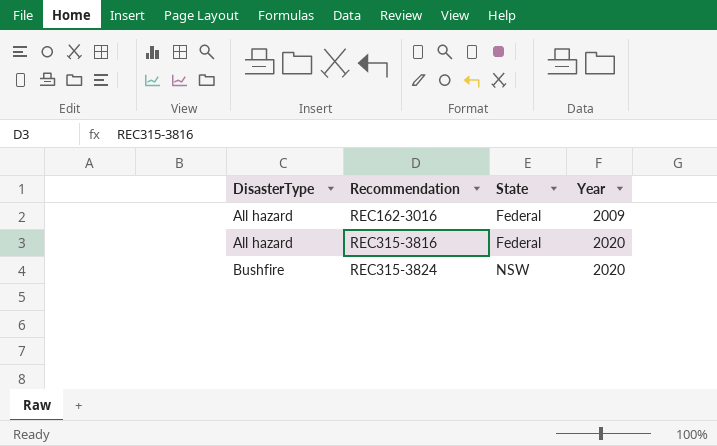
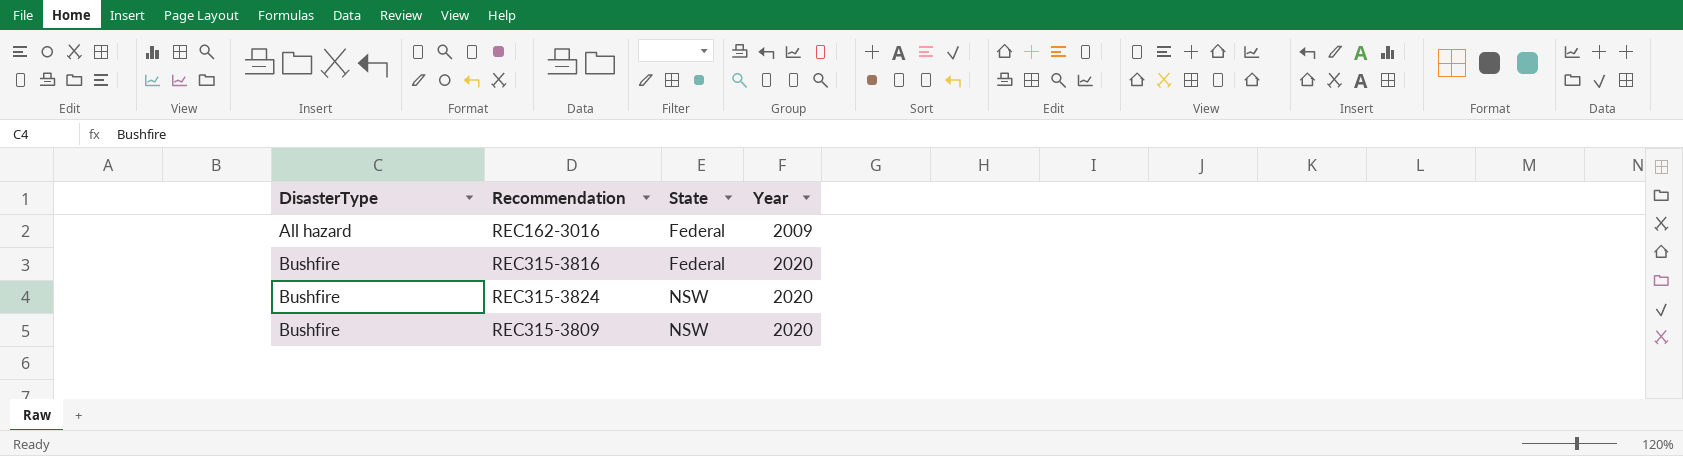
REC315-3816 | DisasterType: All hazard -> Bushfire
row REC315-3809: none -> Bushfire | NSW | 2020

